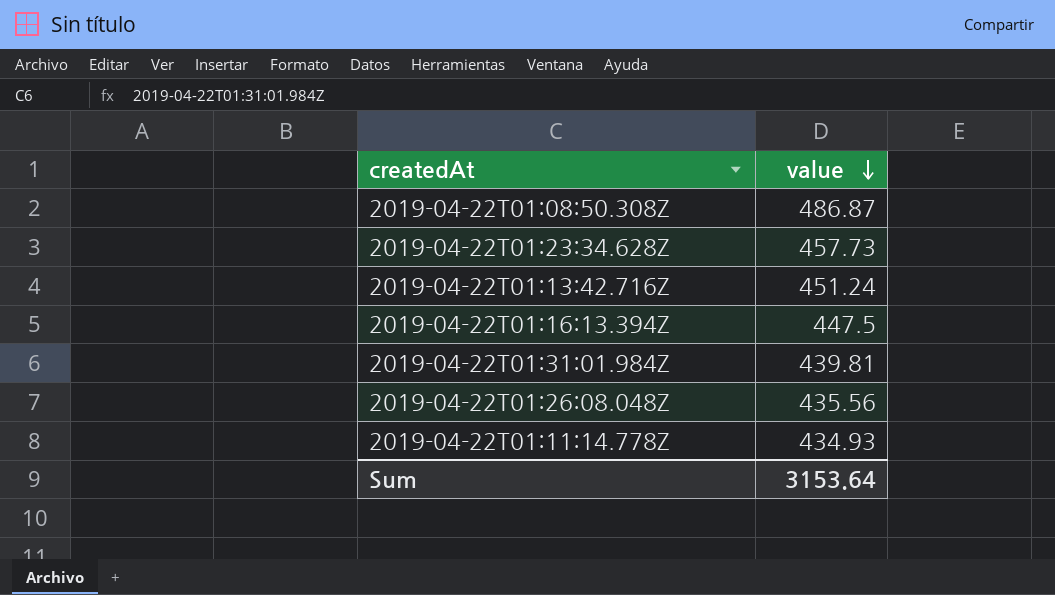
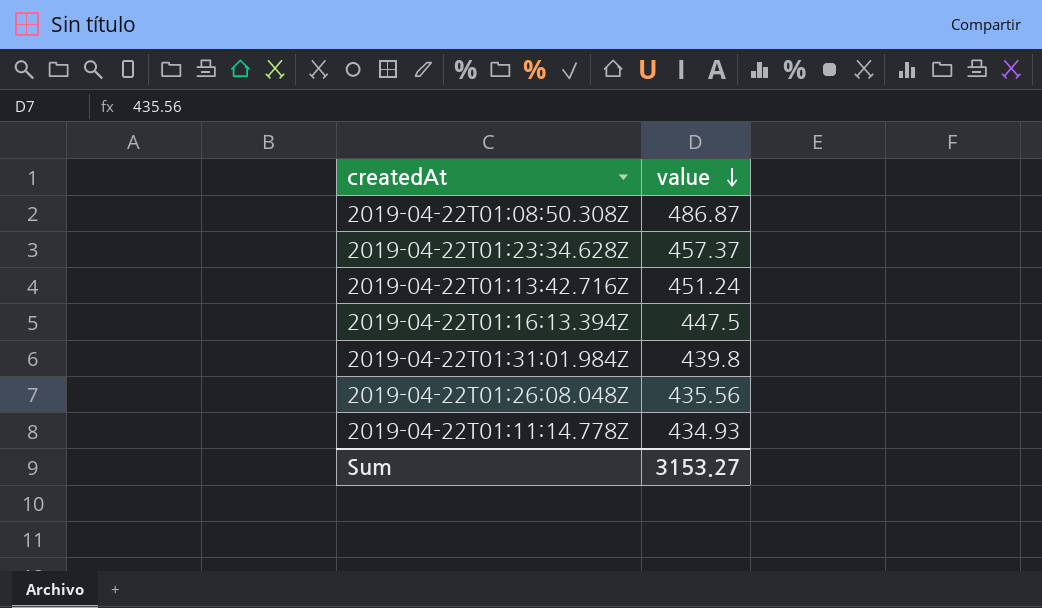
2019-04-22T01:23:34.628Z | value: 457.73 -> 457.37
2019-04-22T01:31:01.984Z | value: 439.81 -> 439.8
Sum | value: 3153.64 -> 3153.27

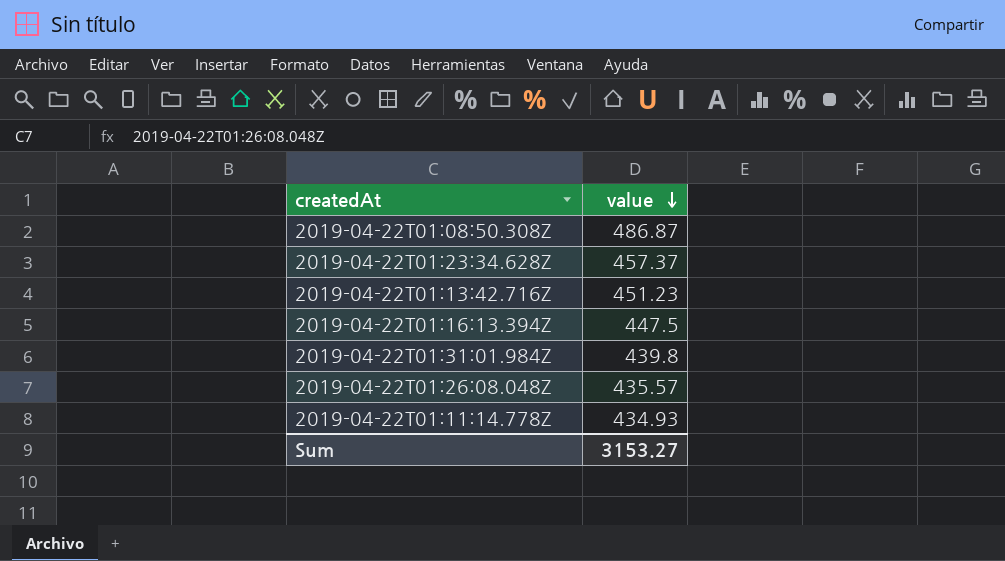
2019-04-22T01:13:42.716Z | value: 451.24 -> 451.23
2019-04-22T01:26:08.048Z | value: 435.56 -> 435.57

